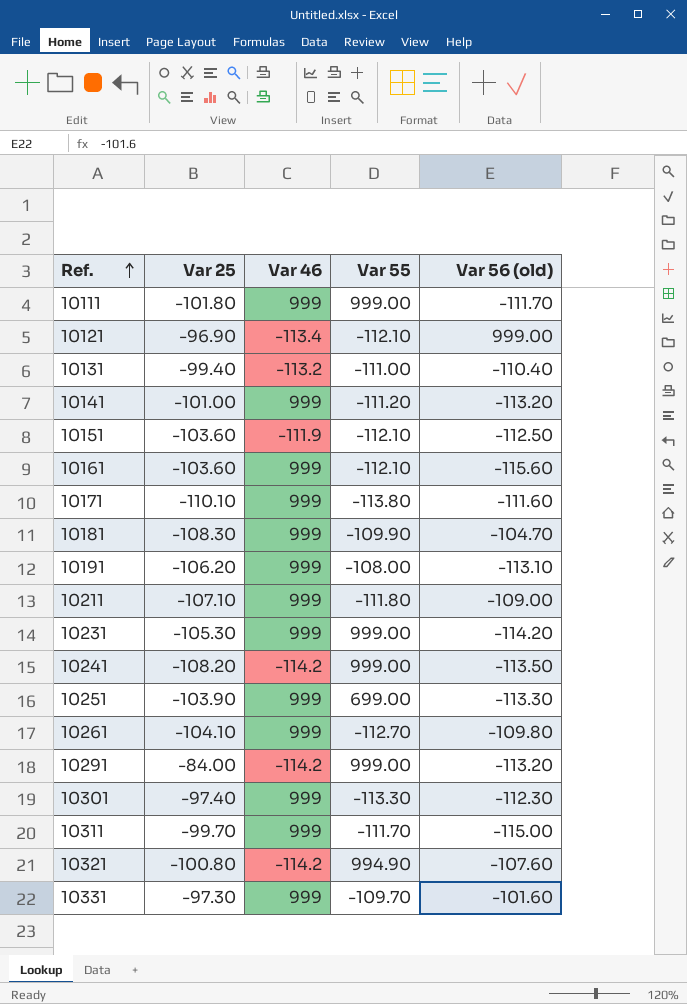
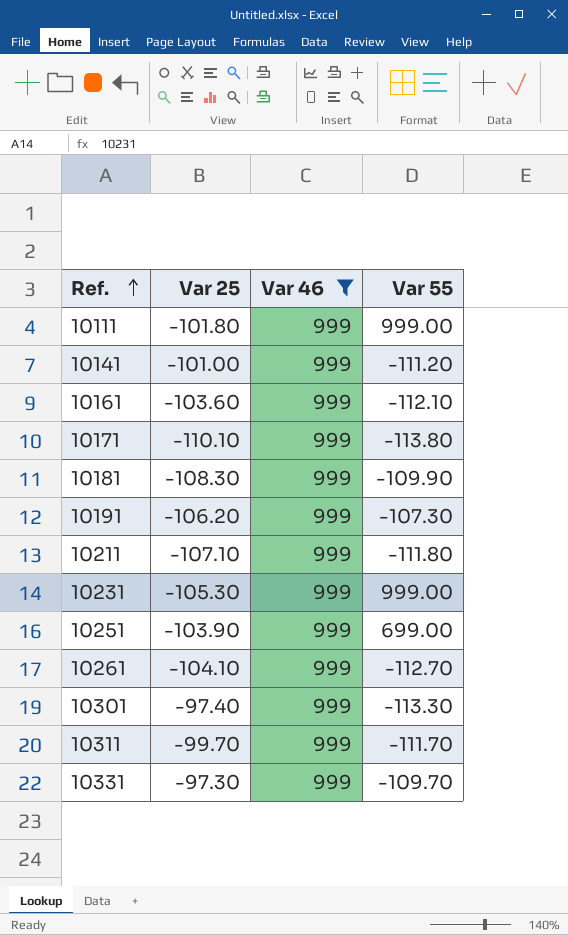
filter: none -> Var 46 = 999
column Var 56 (old) | position: 5 -> none
10191 | Var 55: -108.00 -> -107.30

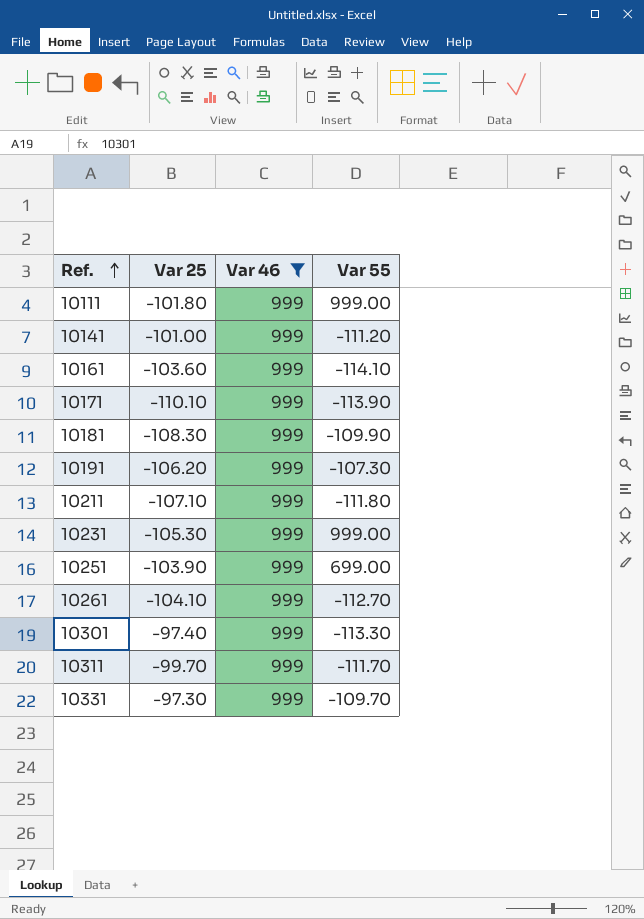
10161 | Var 55: -112.10 -> -114.10
10171 | Var 55: -113.80 -> -113.90

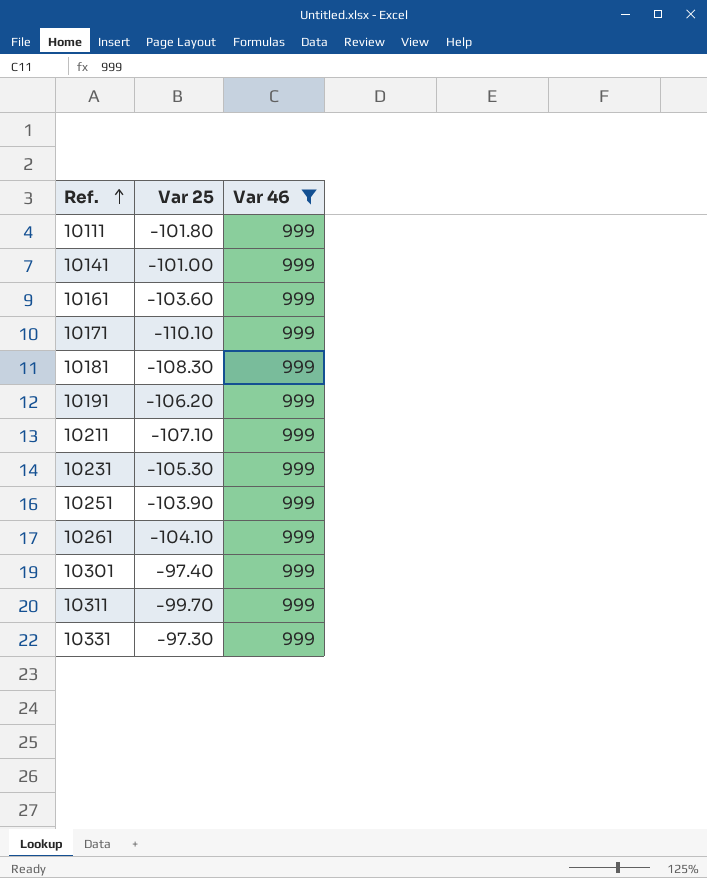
column Var 55 | position: 4 -> none

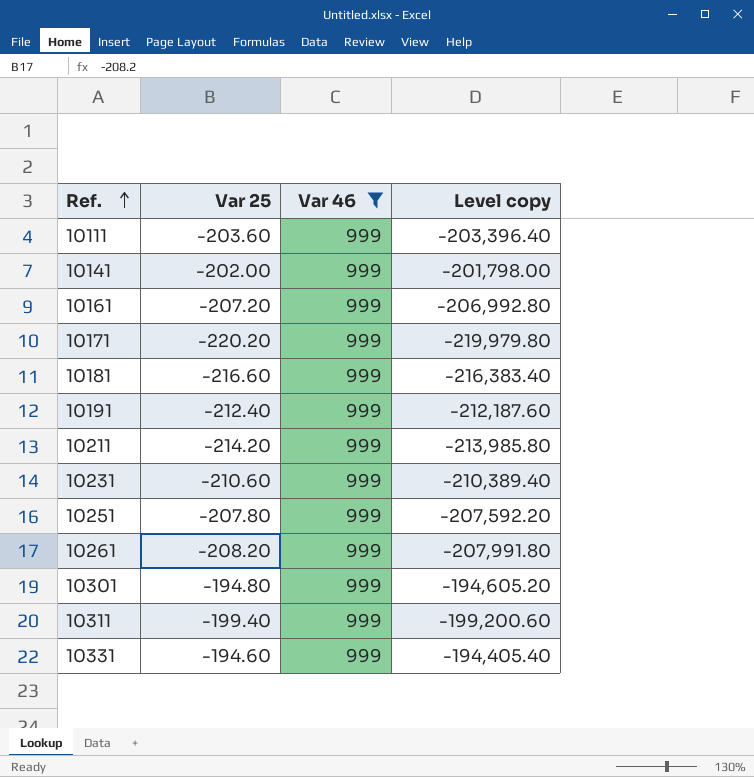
column Level copy | formula: none -> [Var 25] * [Var 46]
10111 | Var 25: -101.80 -> -203.60
10141 | Var 25: -101.00 -> -202.00
10161 | Var 25: -103.60 -> -207.20
10171 | Var 25: -110.10 -> -220.20
10181 | Var 25: -108.30 -> -216.60
10191 | Var 25: -106.20 -> -212.40
10211 | Var 25: -107.10 -> -214.20
10231 | Var 25: -105.30 -> -210.60
10251 | Var 25: -103.90 -> -207.80
10261 | Var 25: -104.10 -> -208.20
10301 | Var 25: -97.40 -> -194.80
10311 | Var 25: -99.70 -> -199.40
10331 | Var 25: -97.30 -> -194.60

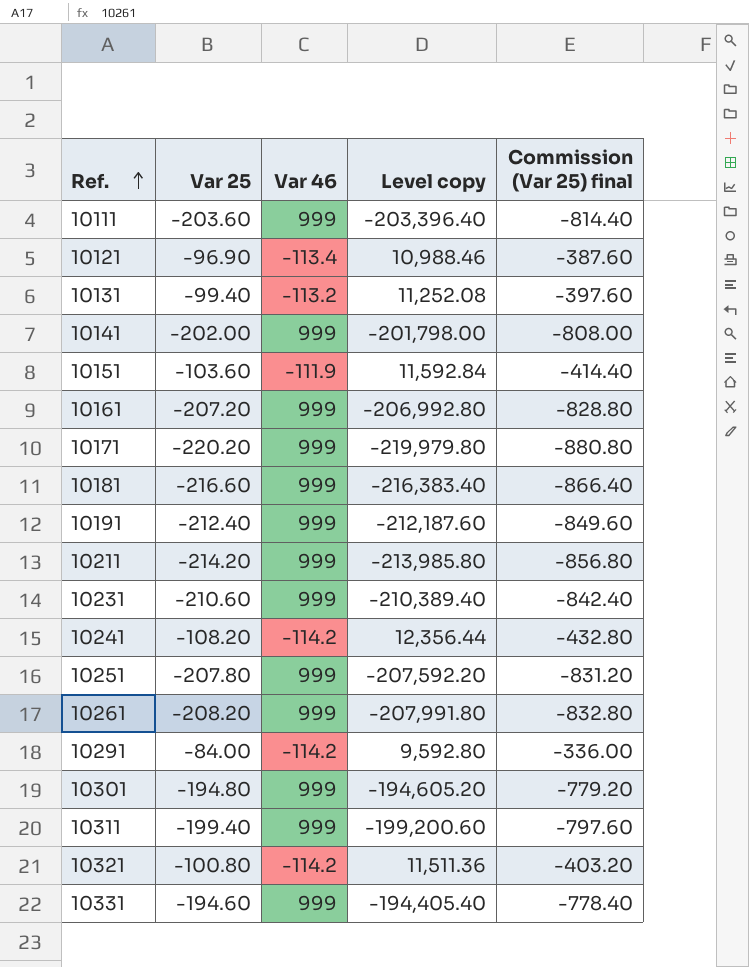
filter: Var 46 = 999 -> none
column Commission (Var 25) final | formula: none -> [Var 25] * 4

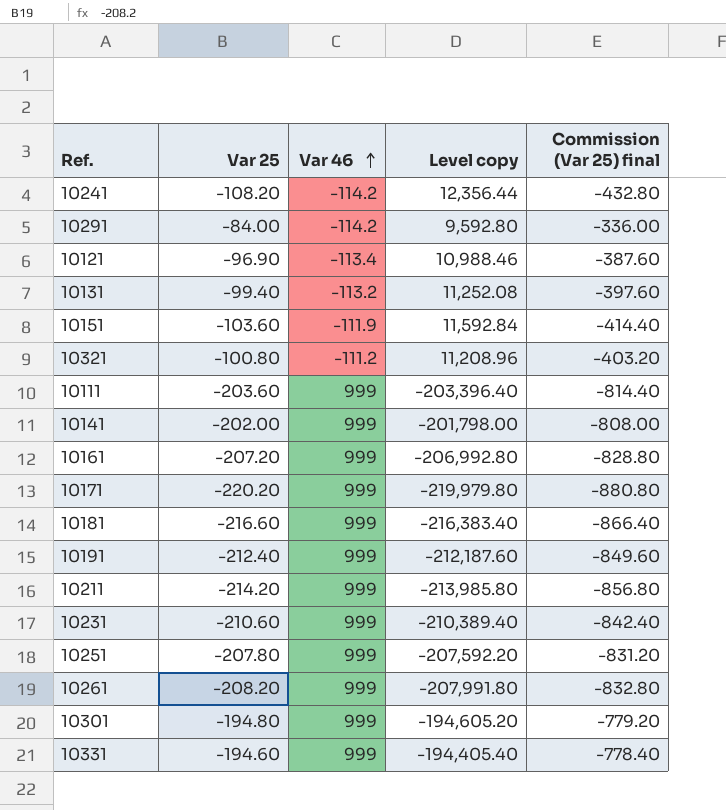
row order: Ref. ascending -> Var 46 ascending
row 10311: -199.40 | 999 | -199,200.60 | -797.60 -> none
10321 | Var 46: -114.2 -> -111.2
10321 | Level copy: 11,511.36 -> 11,208.96

